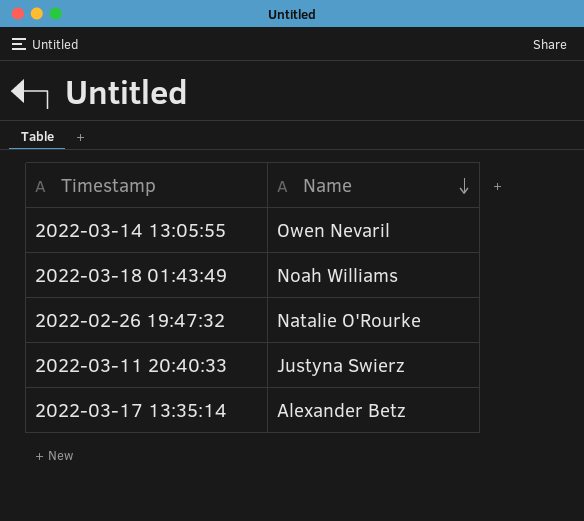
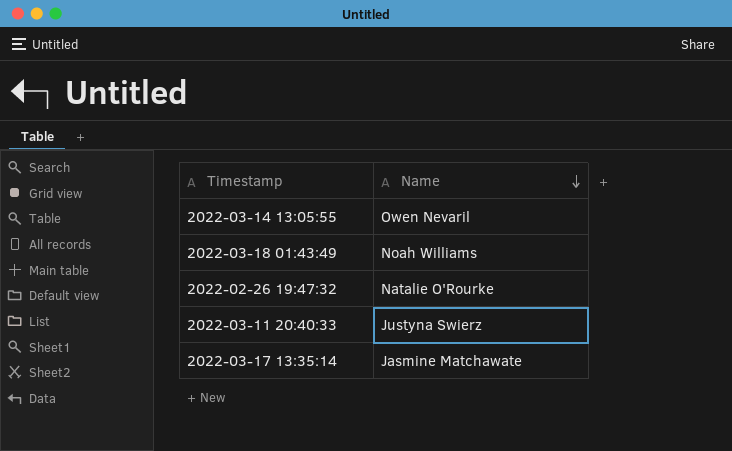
2022-03-17 13:35:14 | Name: Alexander Betz -> Jasmine Matchawate

